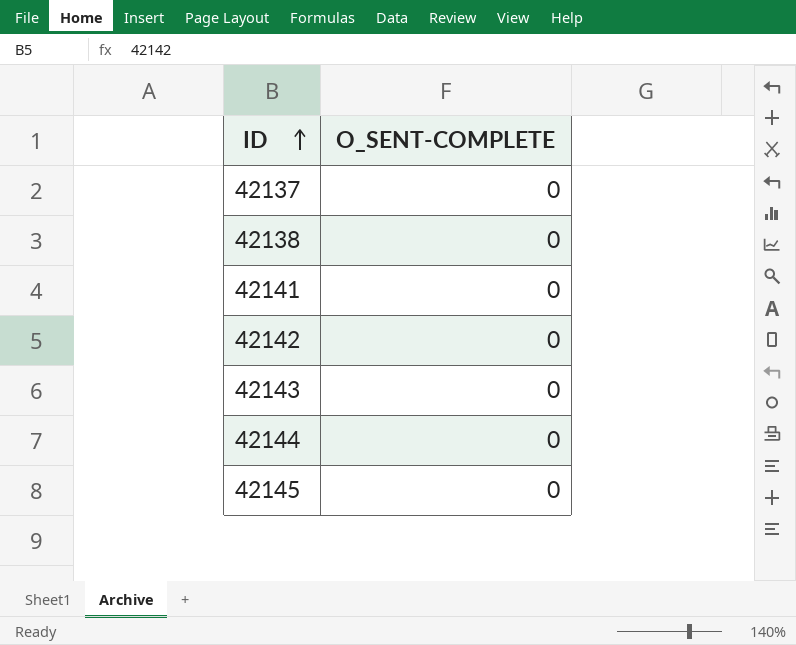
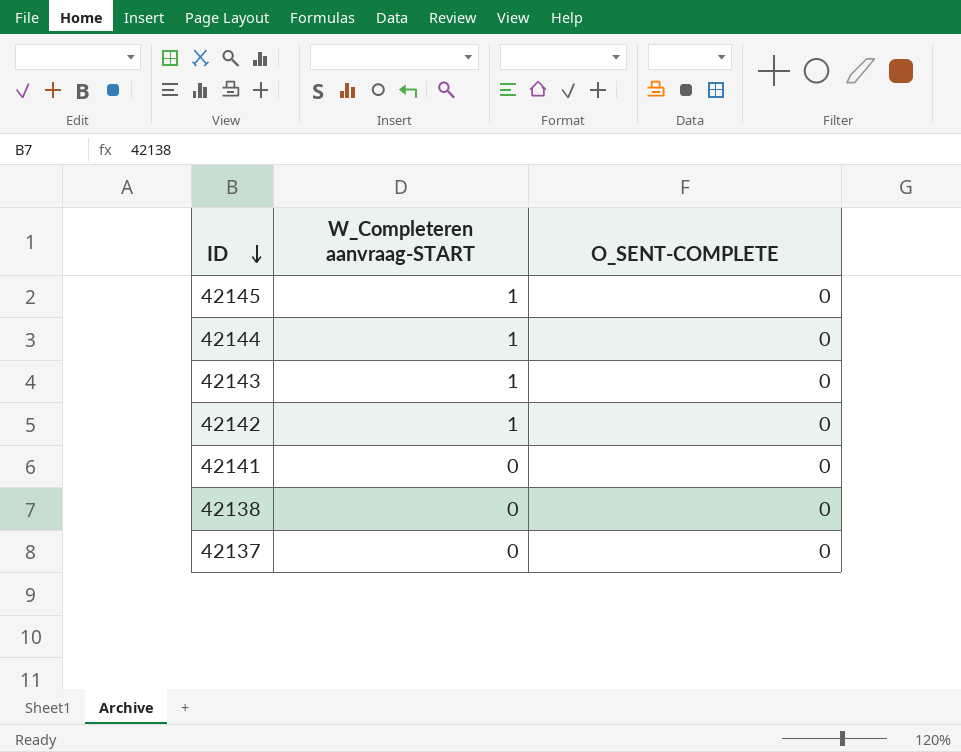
row order: ID ascending -> ID descending
column W_Completeren aanvraag-START | position: none -> 2

